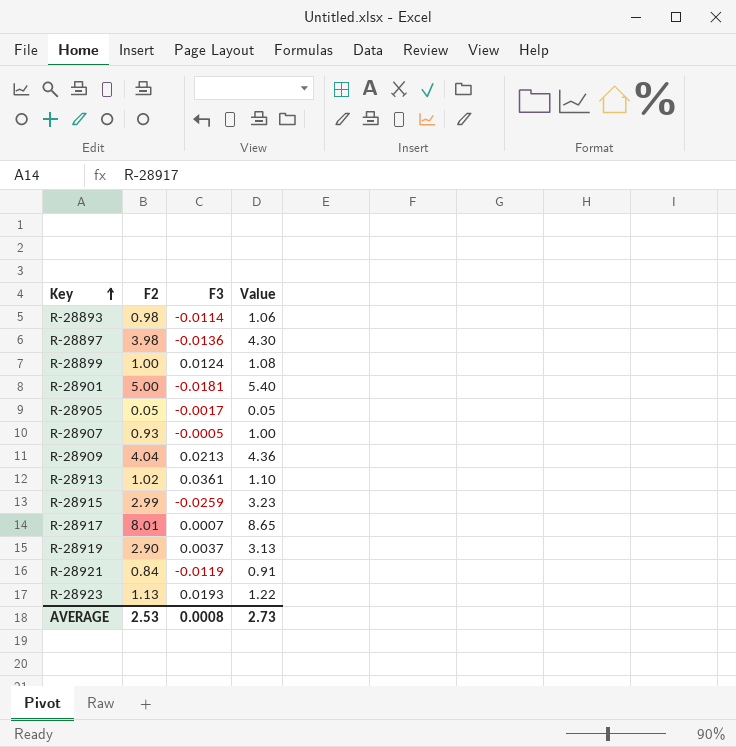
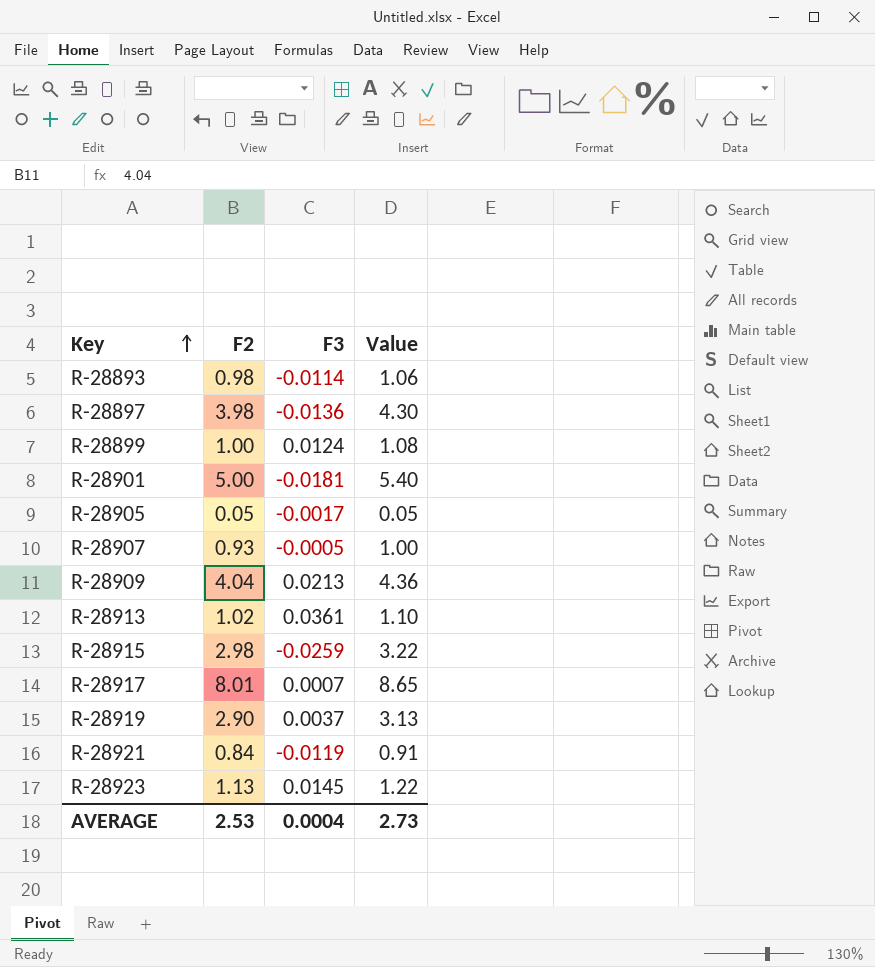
R-28915 | F2: 2.99 -> 2.98
R-28915 | Value: 3.23 -> 3.22
R-28923 | F3: 0.0193 -> 0.0145
AVERAGE | F3: 0.0008 -> 0.0004

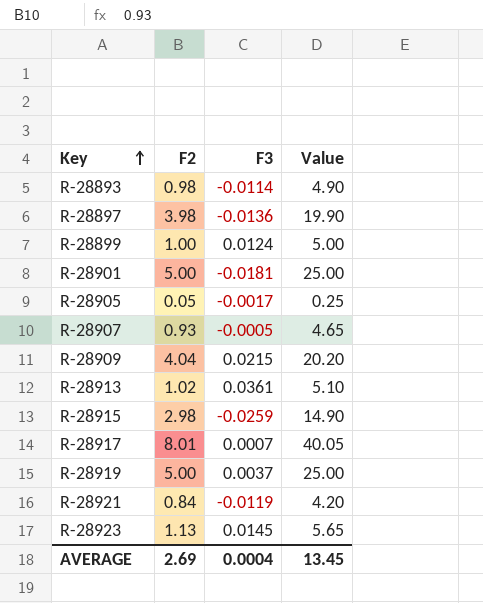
column Value | formula: [F2] * 1.08 -> [F2] * 5
R-28909 | F3: 0.0213 -> 0.0215
R-28919 | F2: 2.90 -> 5.00
AVERAGE | F2: 2.53 -> 2.69
AVERAGE | Value: 2.73 -> 13.45

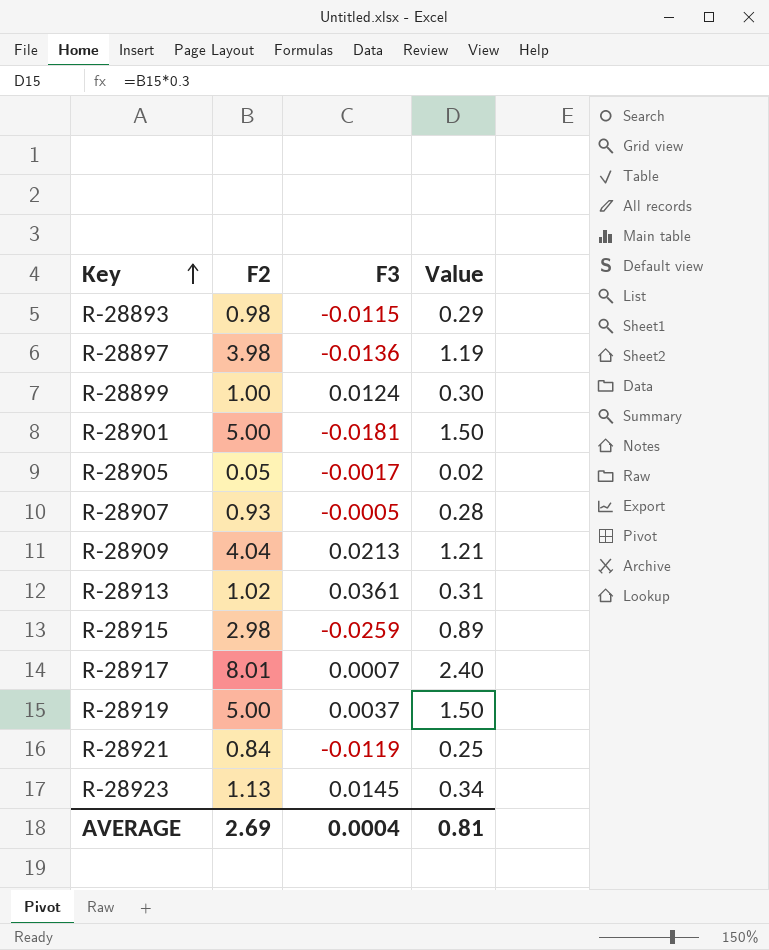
column Value | formula: [F2] * 5 -> [F2] * 0.3
R-28893 | F3: -0.0114 -> -0.0115
R-28909 | F3: 0.0215 -> 0.0213
AVERAGE | Value: 13.45 -> 0.81

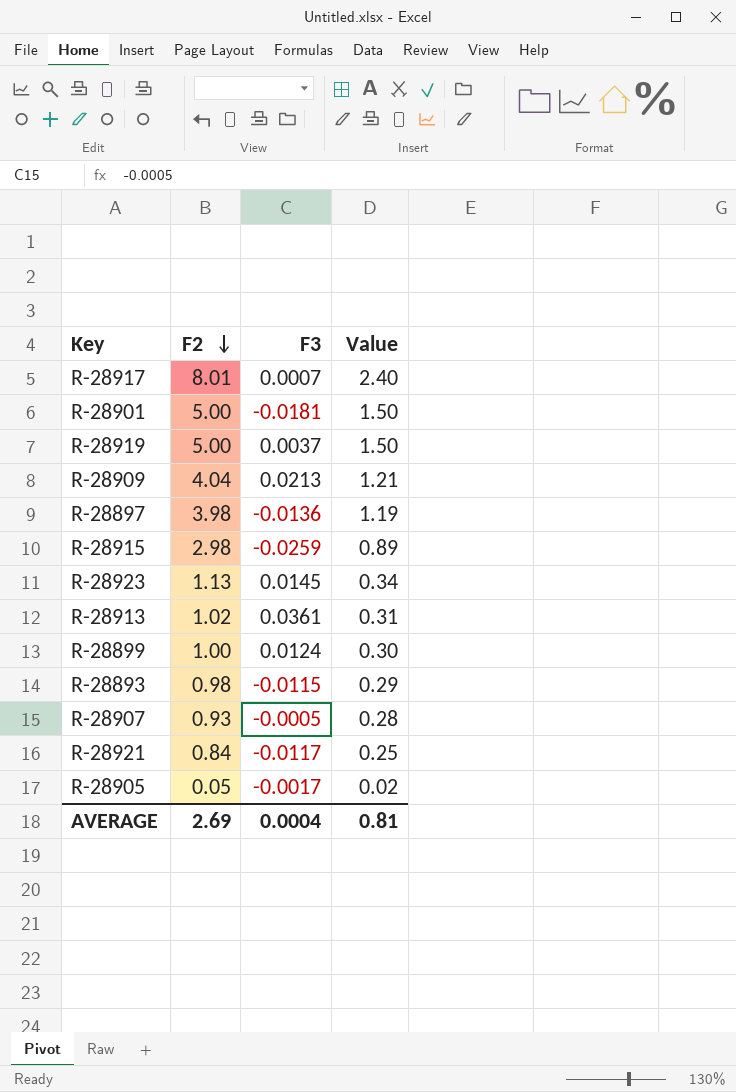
row order: Key ascending -> F2 descending
R-28921 | F3: -0.0119 -> -0.0117

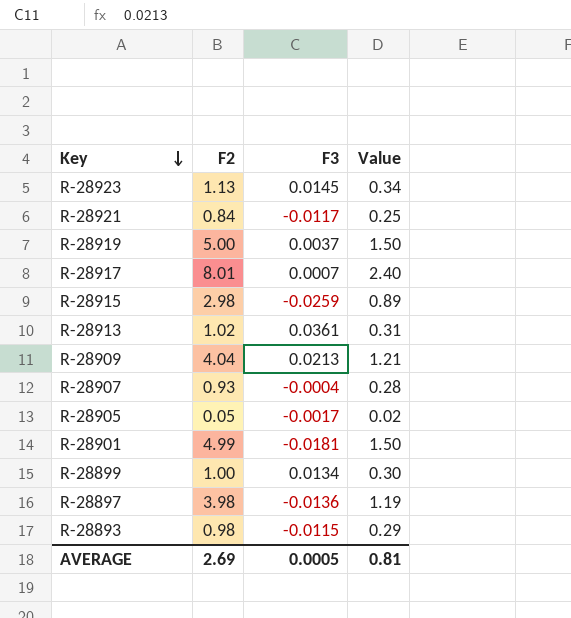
row order: F2 descending -> Key descending
R-28907 | F3: -0.0005 -> -0.0004
R-28901 | F2: 5.00 -> 4.99
R-28899 | F3: 0.0124 -> 0.0134
AVERAGE | F3: 0.0004 -> 0.0005

